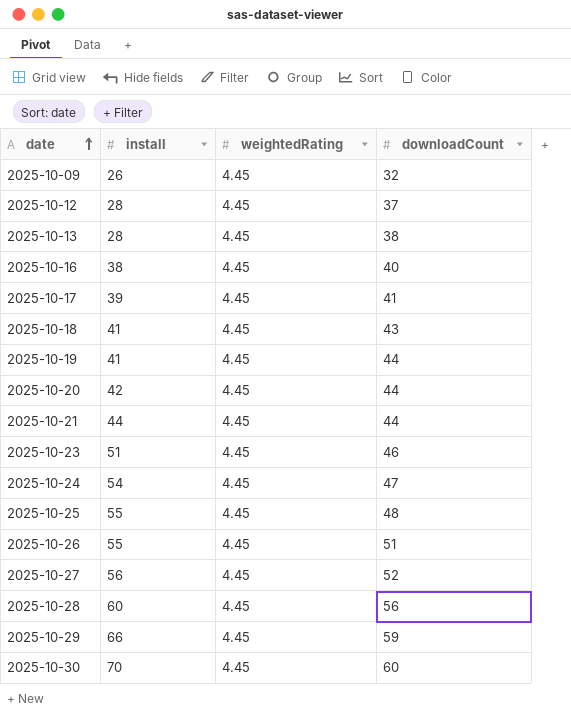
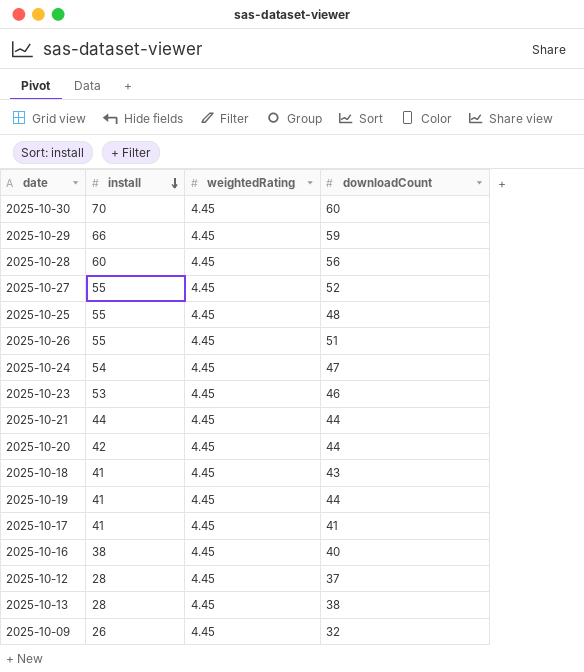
row order: date ascending -> install descending
2025-10-27 | install: 56 -> 55
2025-10-23 | install: 51 -> 53
2025-10-17 | install: 39 -> 41

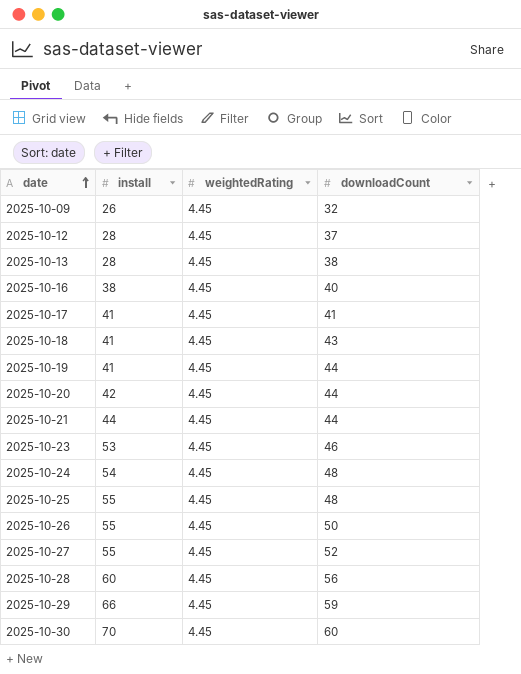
row order: install descending -> date ascending
2025-10-24 | downloadCount: 47 -> 48
2025-10-26 | downloadCount: 51 -> 50

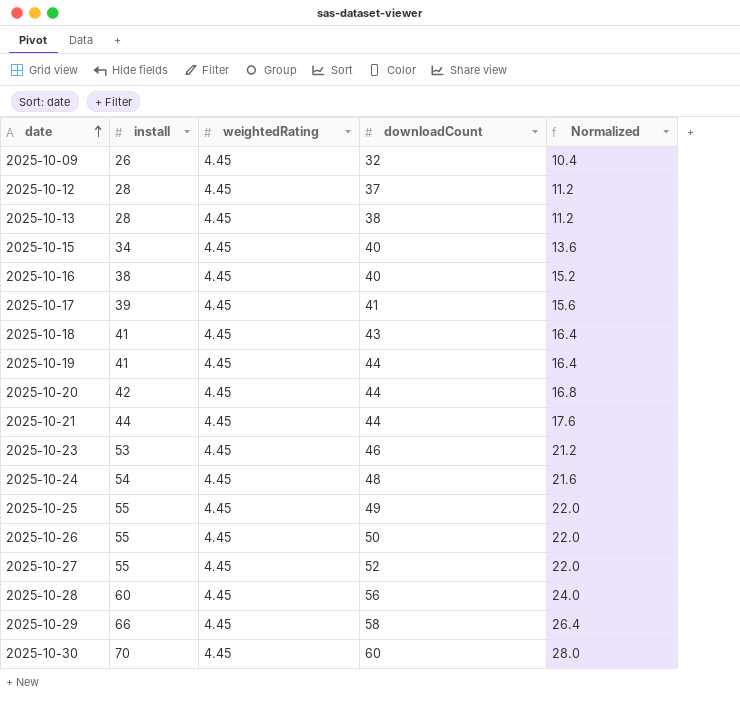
column Normalized | formula: none -> [install] * 0.4
row 2025-10-15: none -> 34 | 4.45 | 40 | 13.6
2025-10-17 | install: 41 -> 39
2025-10-25 | downloadCount: 48 -> 49
2025-10-29 | downloadCount: 59 -> 58

